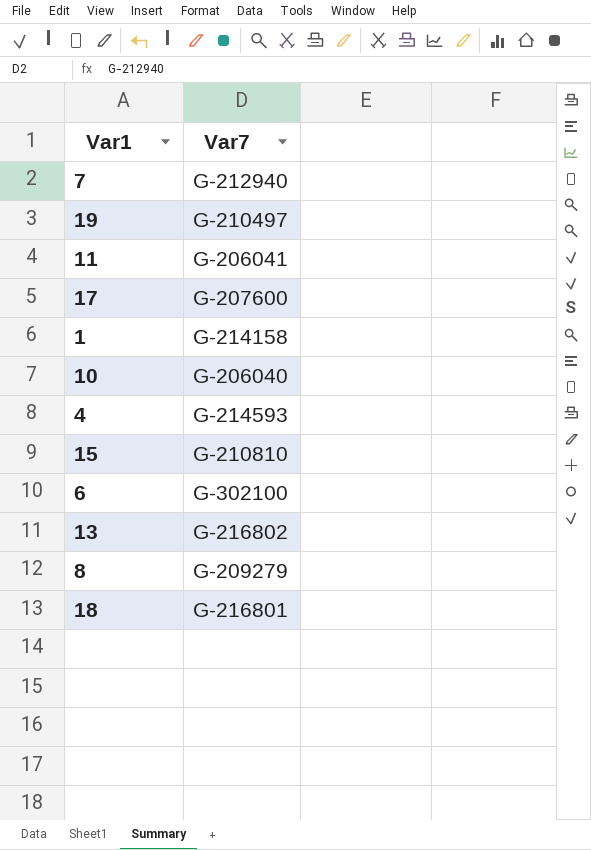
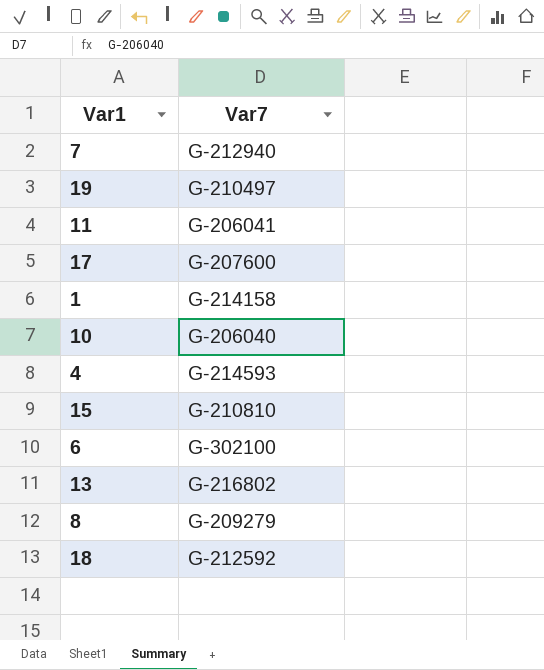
18 | Var7: G-216801 -> G-212592

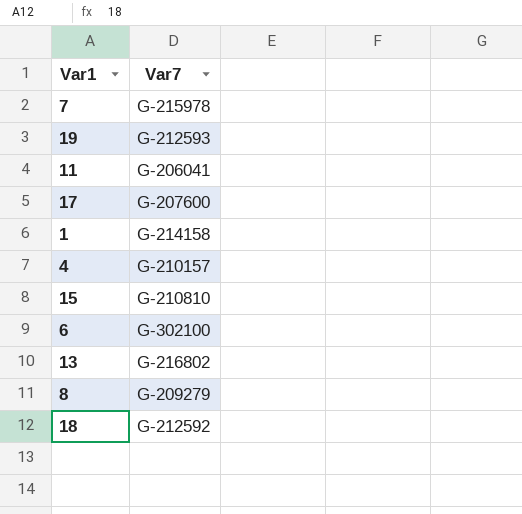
row 10: G-206040 -> none
7 | Var7: G-212940 -> G-215978
19 | Var7: G-210497 -> G-212593
4 | Var7: G-214593 -> G-210157

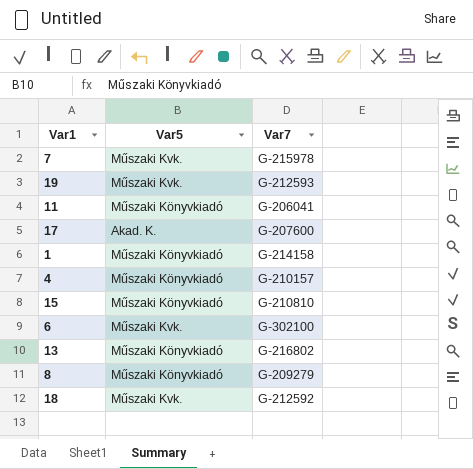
column Var5 | position: none -> 2

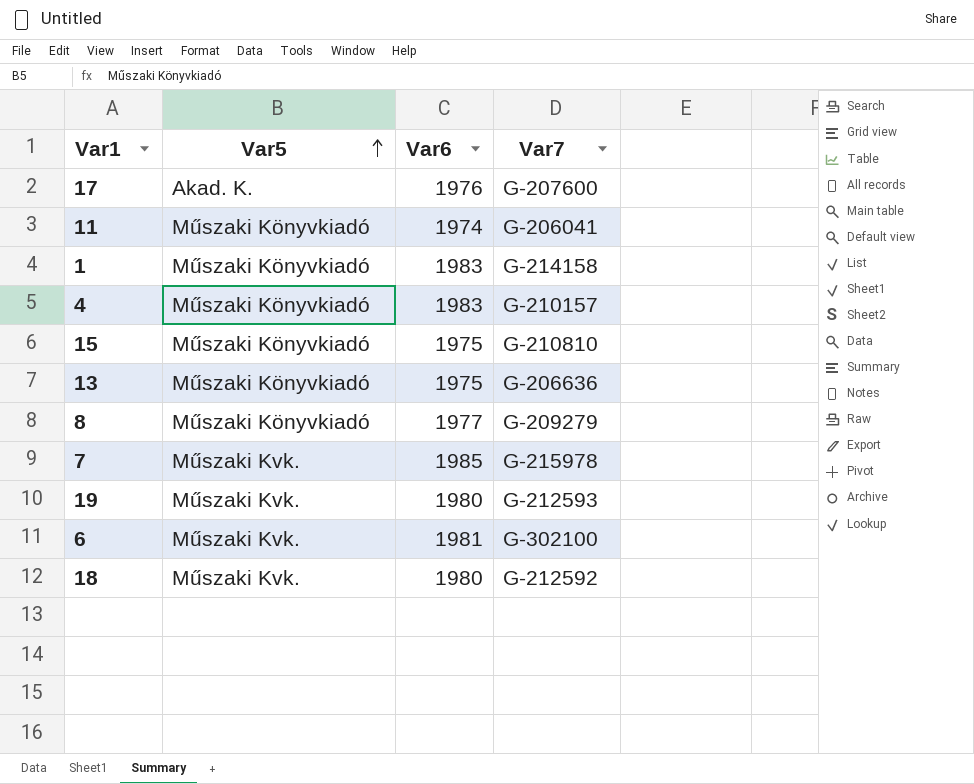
row order: none -> Var5 ascending
column Var6 | position: none -> 3
13 | Var7: G-216802 -> G-206636

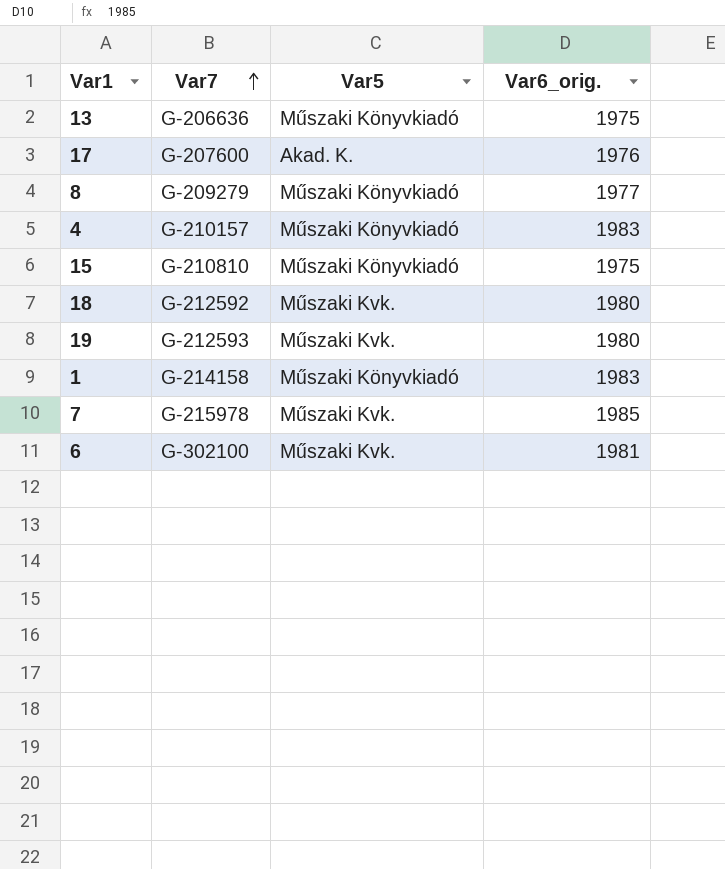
row order: Var5 ascending -> Var7 ascending
column Var7 | position: 4 -> 2
column name: Var6 -> Var6_orig.
row 11: Műszaki Könyvkiadó | 1974 | G-206041 -> none

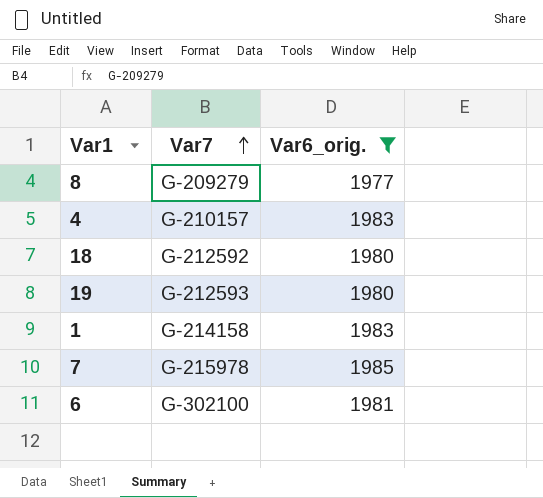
filter: none -> Var6_orig. >= 1977
column Var5 | position: 3 -> none

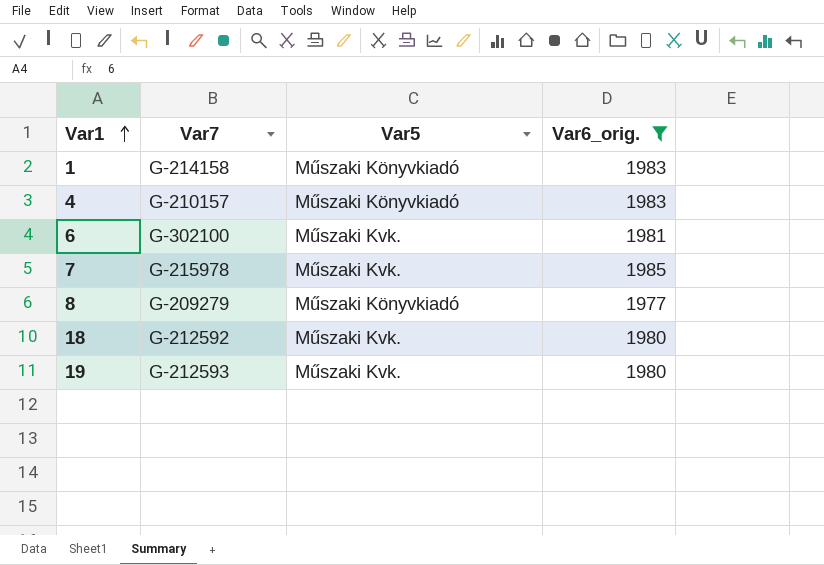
row order: Var7 ascending -> Var1 ascending
column Var5 | position: none -> 3

